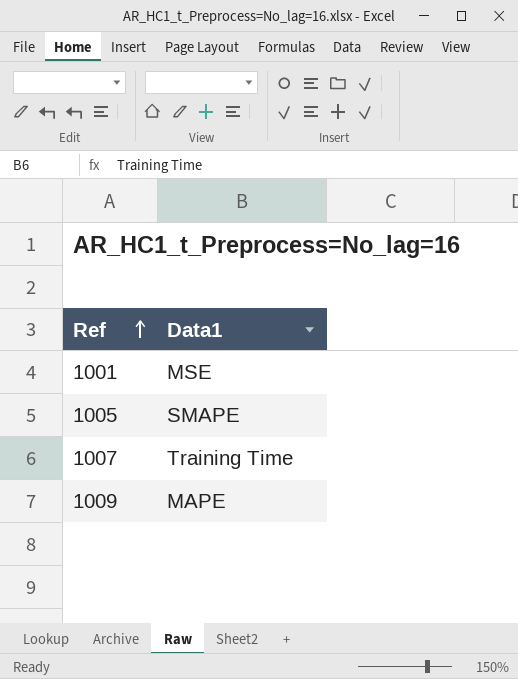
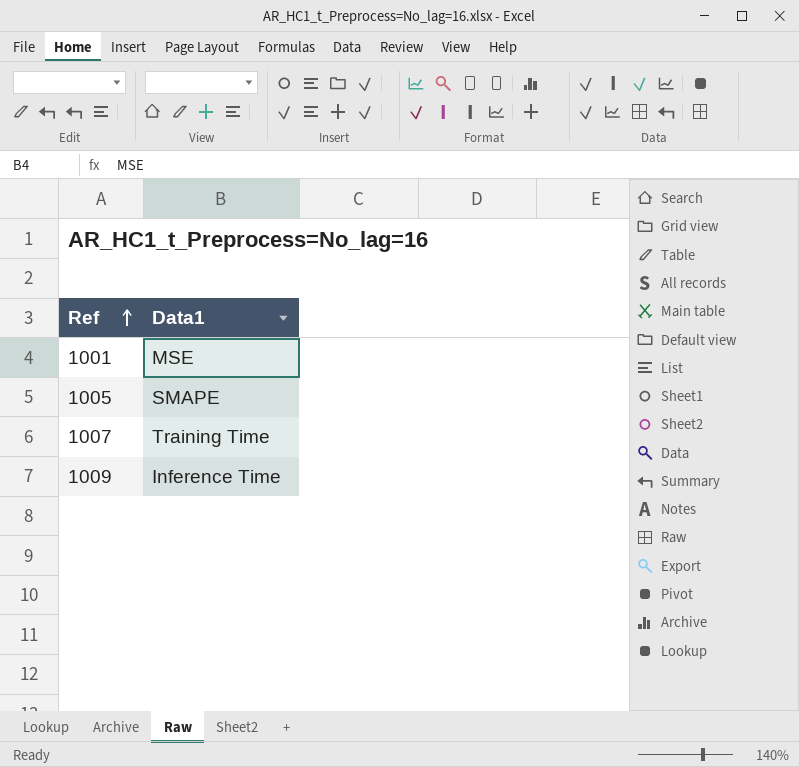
1009 | Data1: MAPE -> Inference Time

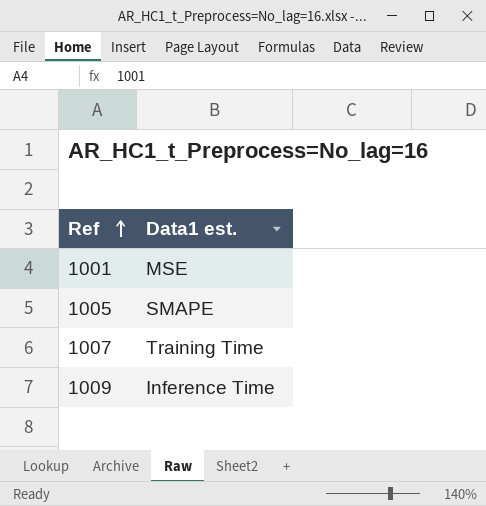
column name: Data1 -> Data1 est.

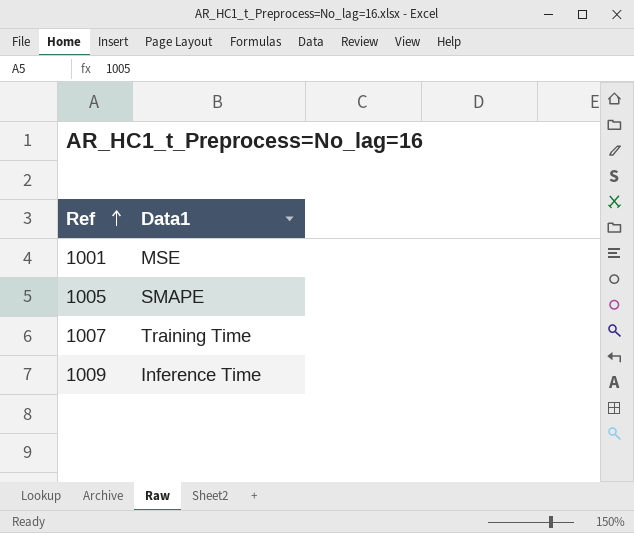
column name: Data1 est. -> Data1

